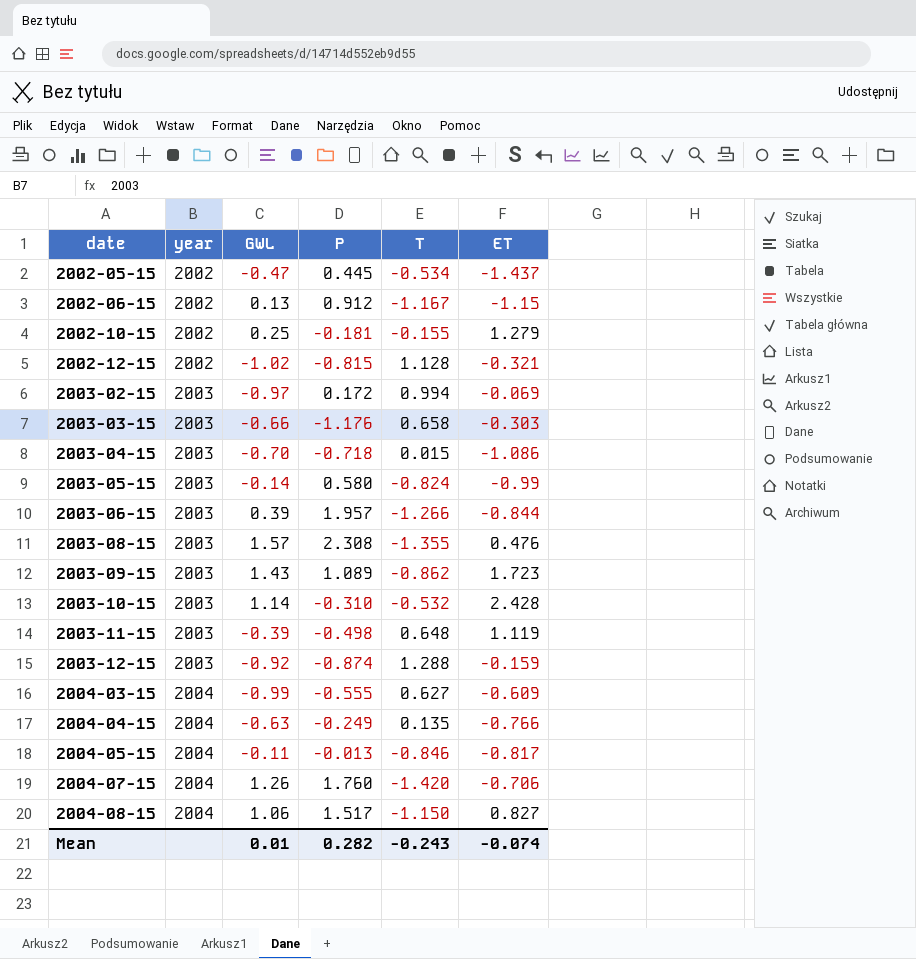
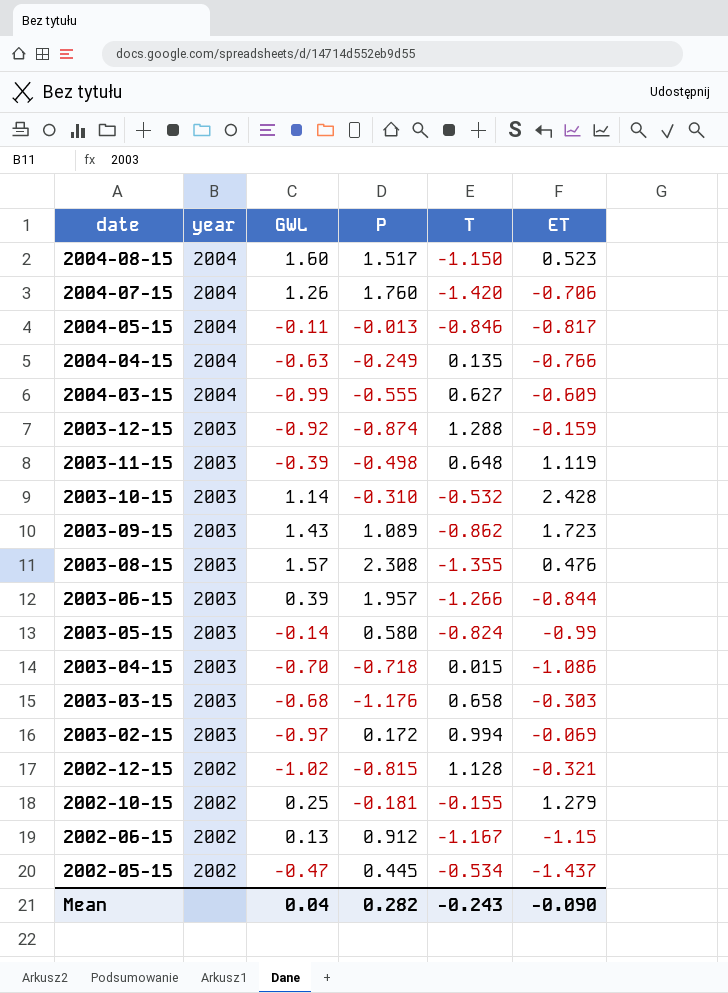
row order: date ascending -> date descending
2004-08-15 | GWL: 1.06 -> 1.60
2004-08-15 | ET: 0.827 -> 0.523
2003-03-15 | GWL: -0.66 -> -0.68
Mean | GWL: 0.01 -> 0.04
Mean | ET: -0.074 -> -0.090

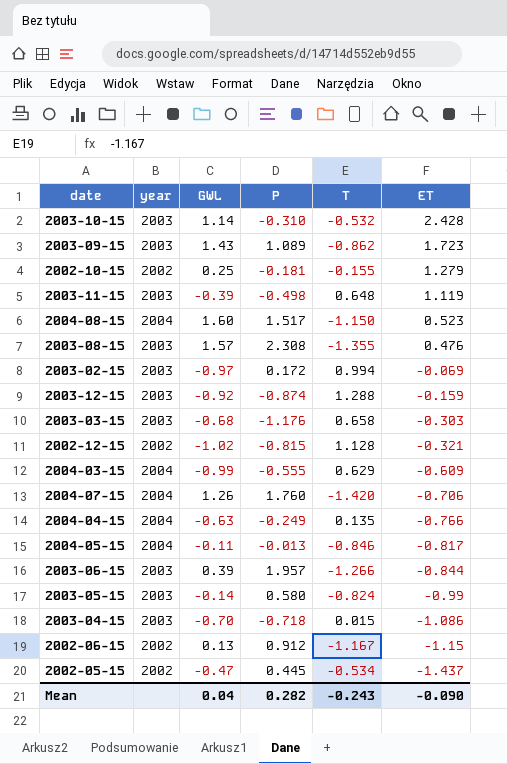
row order: date descending -> ET descending
2004-03-15 | T: 0.627 -> 0.629

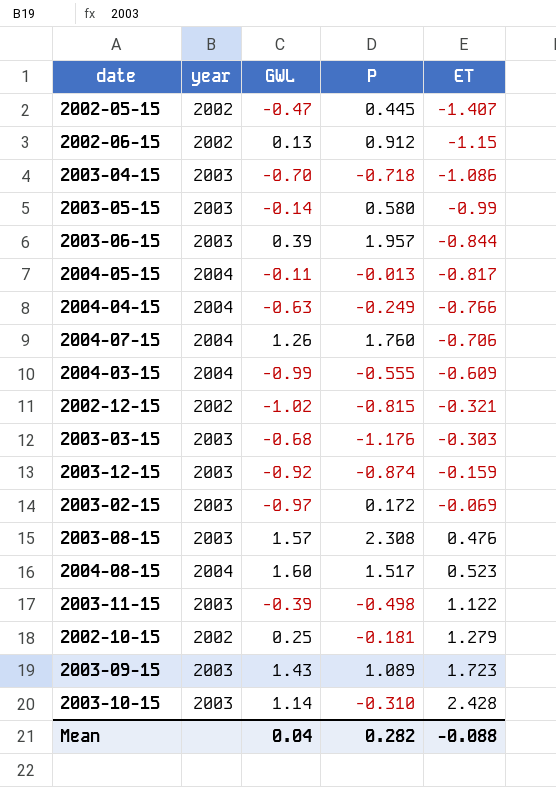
row order: ET descending -> ET ascending
column T | position: 5 -> none
2002-05-15 | ET: -1.437 -> -1.407
2003-11-15 | ET: 1.119 -> 1.122
Mean | ET: -0.090 -> -0.088

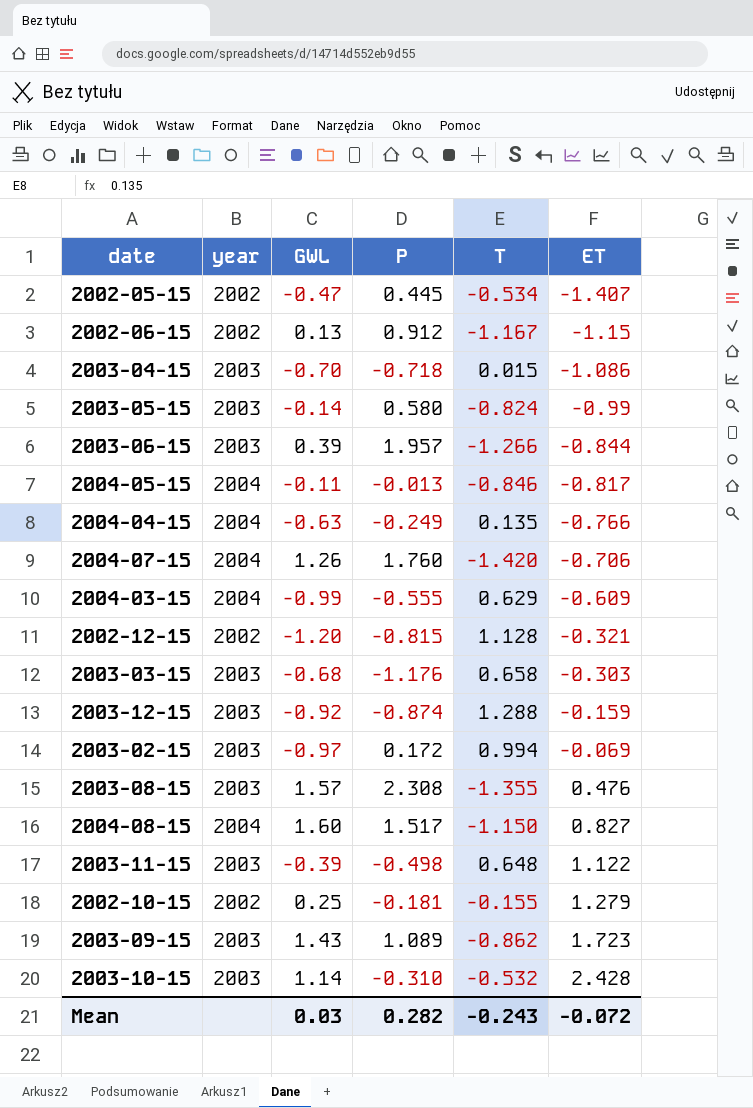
column T | position: none -> 5
2002-12-15 | GWL: -1.02 -> -1.20
2004-08-15 | ET: 0.523 -> 0.827
Mean | GWL: 0.04 -> 0.03
Mean | ET: -0.088 -> -0.072

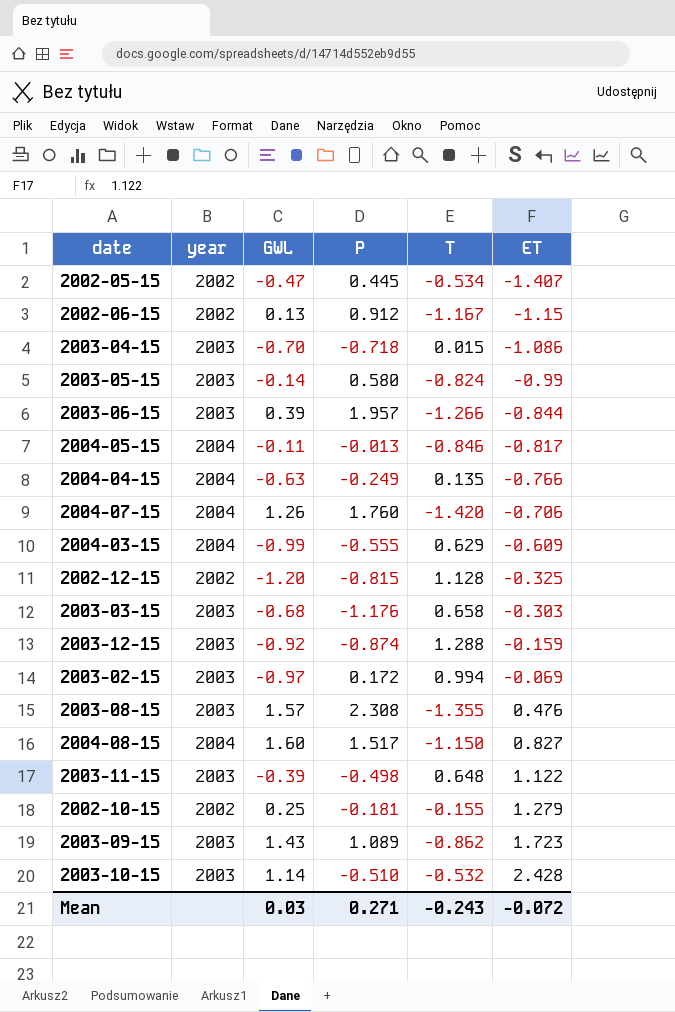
2002-12-15 | ET: -0.321 -> -0.325
2003-10-15 | P: -0.310 -> -0.510
Mean | P: 0.282 -> 0.271

